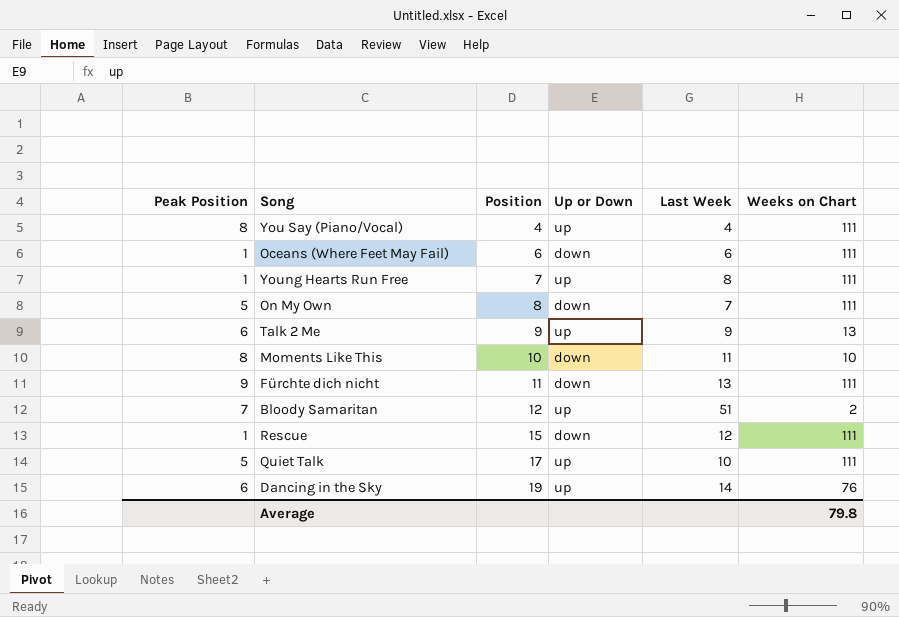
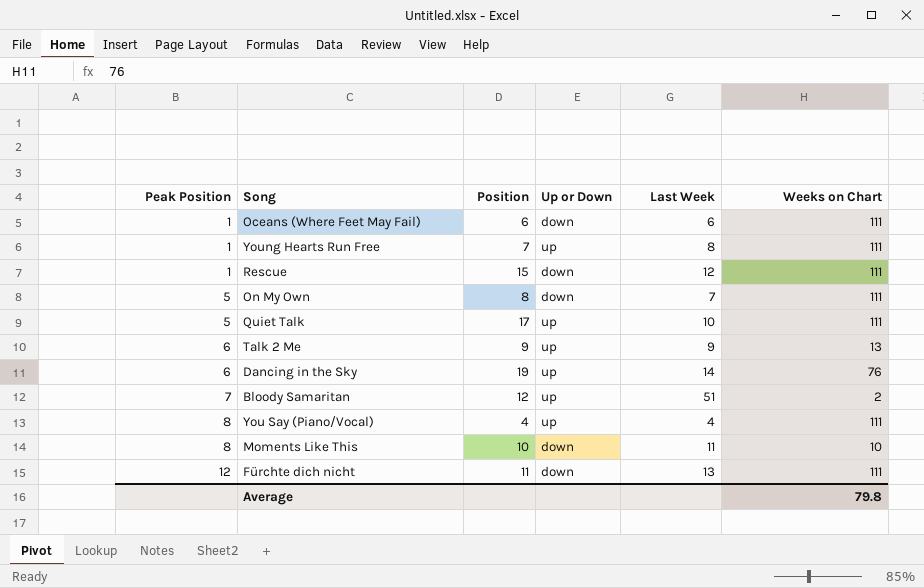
row order: Position ascending -> Peak Position ascending
Fürchte dich nicht | Peak Position: 9 -> 12

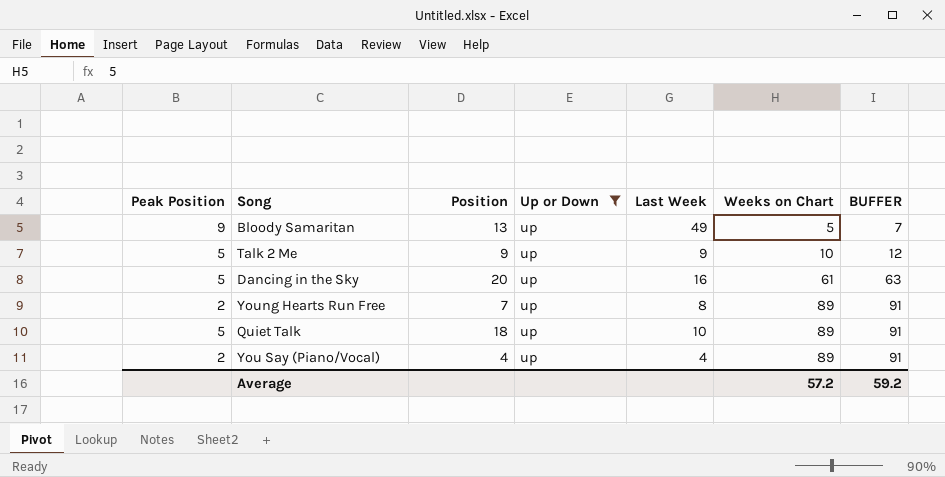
filter: none -> Up or Down = up
row order: Peak Position ascending -> Weeks on Chart ascending
column BUFFER | formula: none -> [Weeks on Chart] + 2
Bloody Samaritan | Peak Position: 7 -> 9
Bloody Samaritan | Position: 12 -> 13
Bloody Samaritan | Last Week: 51 -> 49
Bloody Samaritan | Weeks on Chart: 2 -> 5
Talk 2 Me | Peak Position: 6 -> 5
Talk 2 Me | Weeks on Chart: 13 -> 10
Dancing in the Sky | Peak Position: 6 -> 5
Dancing in the Sky | Position: 19 -> 20
Dancing in the Sky | Last Week: 14 -> 16
Dancing in the Sky | Weeks on Chart: 76 -> 61
Young Hearts Run Free | Peak Position: 1 -> 2
Young Hearts Run Free | Weeks on Chart: 111 -> 89
Quiet Talk | Position: 17 -> 18
Quiet Talk | Weeks on Chart: 111 -> 89
You Say (Piano/Vocal) | Peak Position: 8 -> 2
You Say (Piano/Vocal) | Weeks on Chart: 111 -> 89
Average | Weeks on Chart: 79.8 -> 57.2

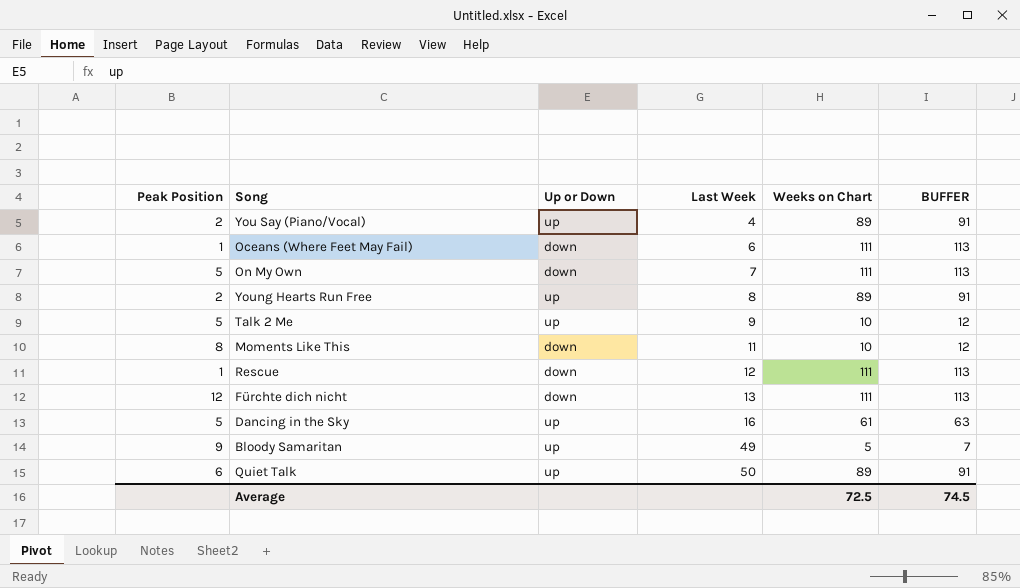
filter: Up or Down = up -> none
row order: Weeks on Chart ascending -> Last Week ascending
column Position | position: 3 -> none
Quiet Talk | Peak Position: 5 -> 6
Quiet Talk | Last Week: 10 -> 50
Average | Weeks on Chart: 57.2 -> 72.5
Average | BUFFER: 59.2 -> 74.5

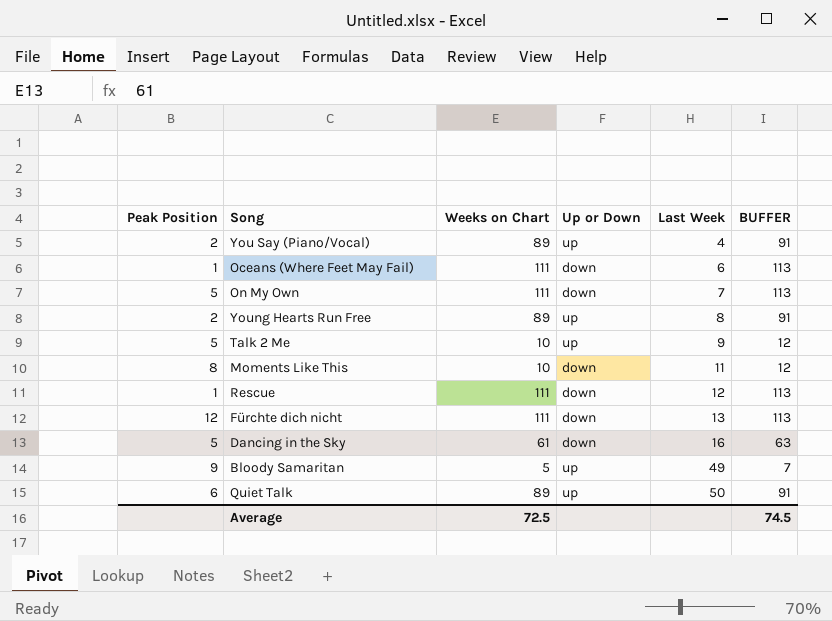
column Weeks on Chart | position: 5 -> 3
Dancing in the Sky | Up or Down: up -> down

